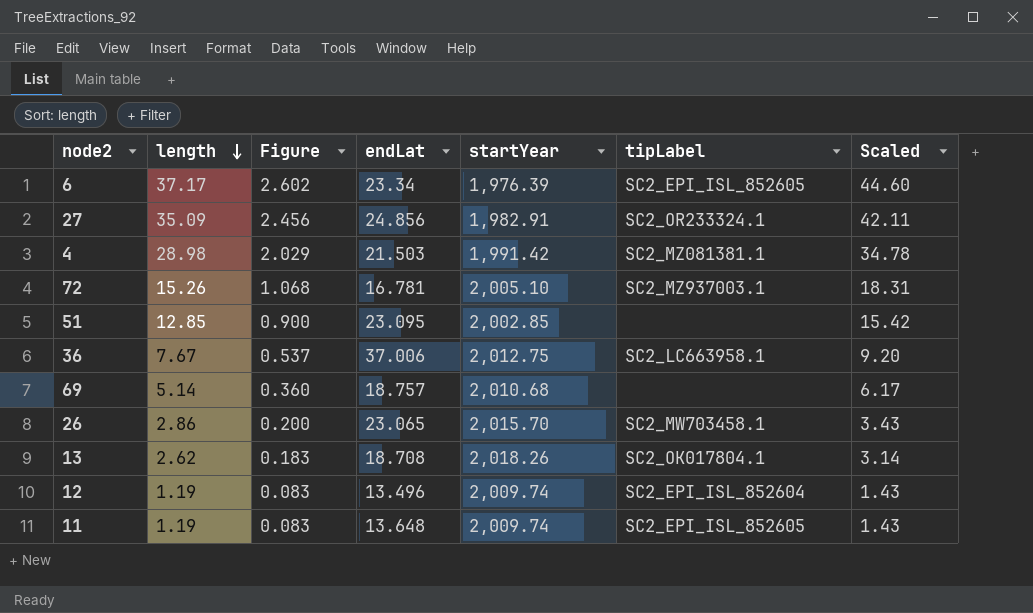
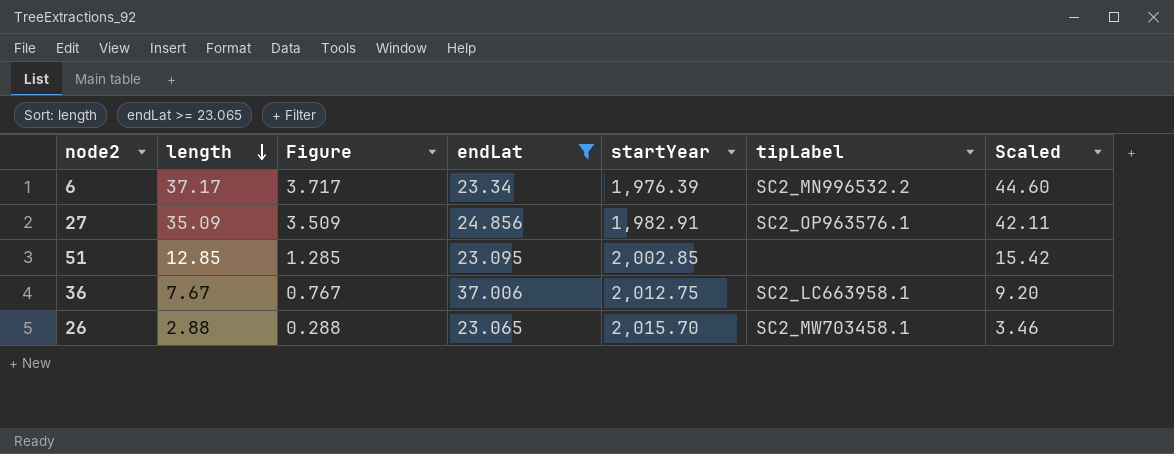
filter: none -> endLat >= 23.065
column Figure | formula: [length] * 0.07 -> [length] * 0.1
6 | tipLabel: SC2_EPI_ISL_852605 -> SC2_MN996532.2
27 | tipLabel: SC2_OR233324.1 -> SC2_OP963576.1
26 | length: 2.86 -> 2.88
26 | Scaled: 3.43 -> 3.46

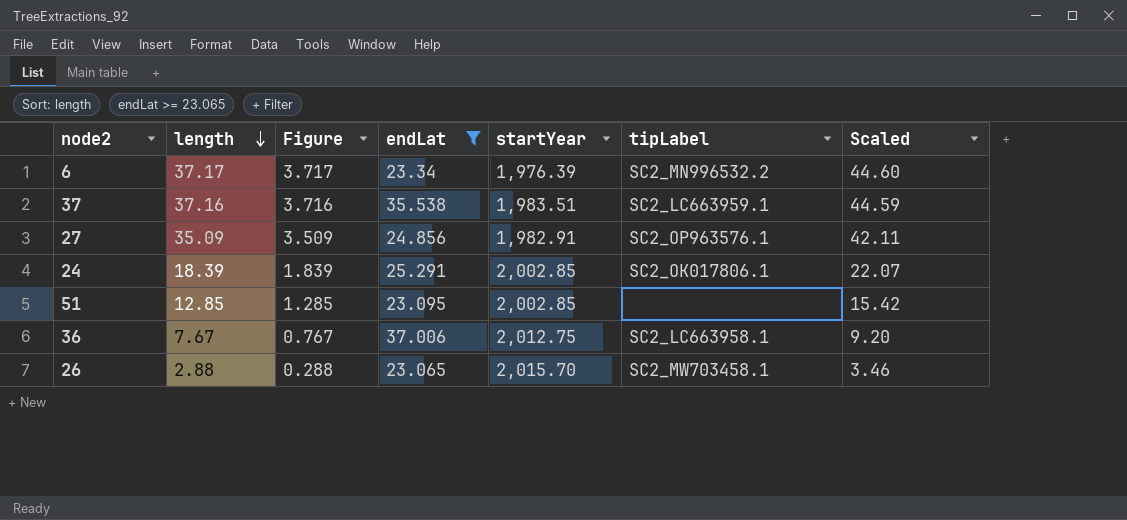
row 37: none -> 37.16 | 3.716 | 35.538 | 1,983.51 | SC2_LC663959.1 | 44.59
row 24: none -> 18.39 | 1.839 | 25.291 | 2,002.85 | SC2_OK017806.1 | 22.07

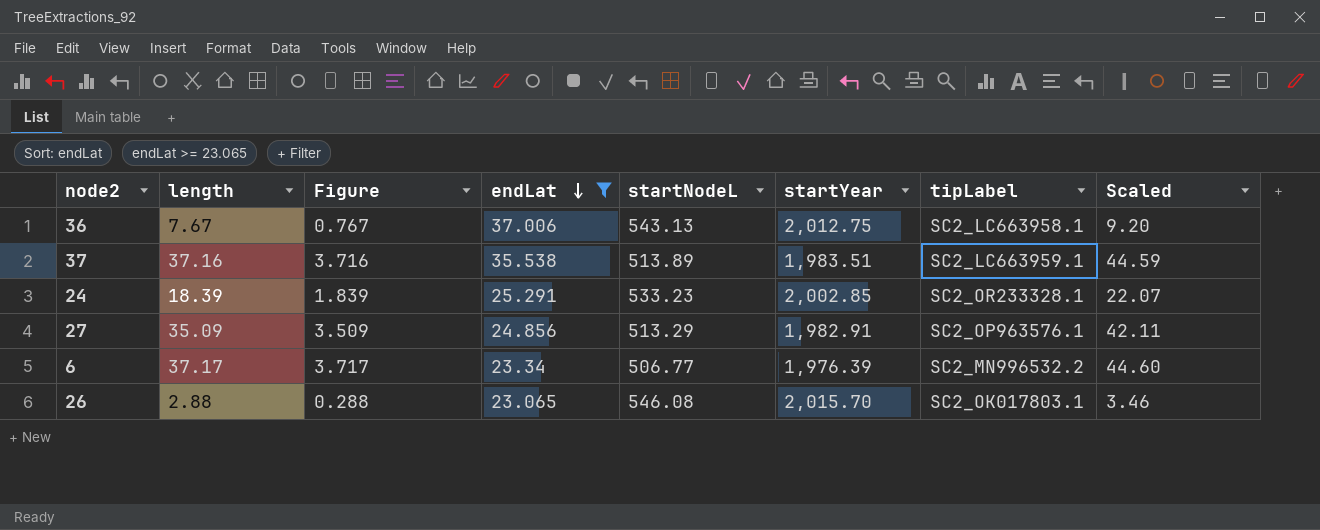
row order: length descending -> endLat descending
column startNodeL | position: none -> 5
row 51: 12.85 | 1.285 | 23.095 | 2,002.85 | none | 15.42 -> none
24 | tipLabel: SC2_OK017806.1 -> SC2_OR233328.1
26 | tipLabel: SC2_MW703458.1 -> SC2_OK017803.1

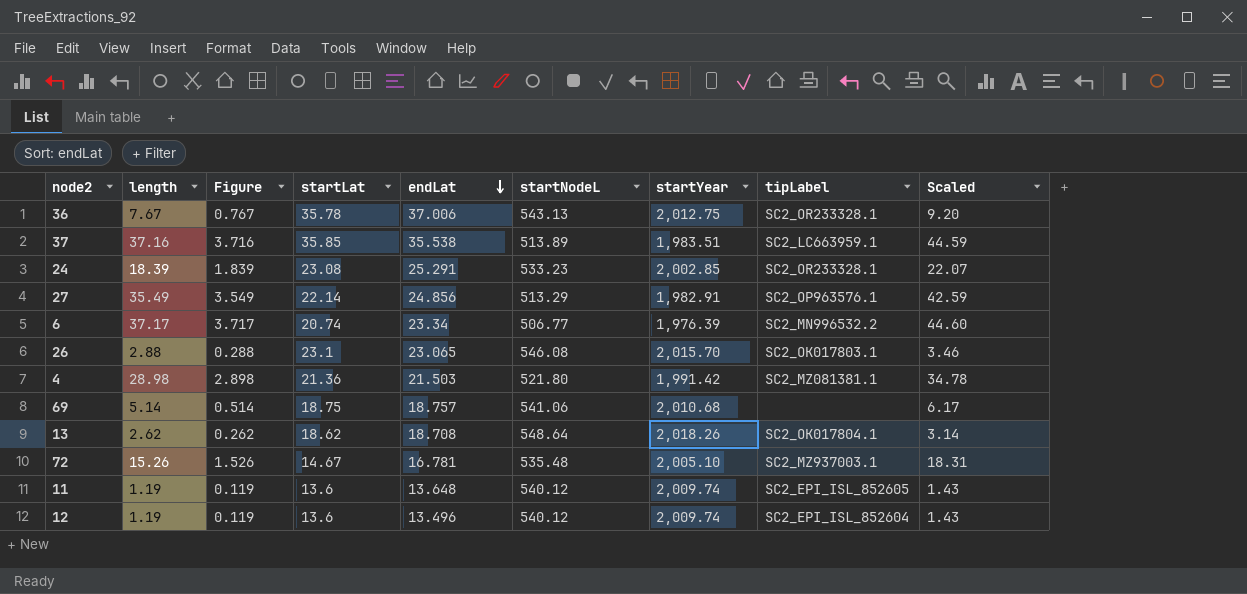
filter: endLat >= 23.065 -> none
column startLat | position: none -> 4
36 | tipLabel: SC2_LC663958.1 -> SC2_OR233328.1
27 | length: 35.09 -> 35.49
27 | Figure: 3.509 -> 3.549
27 | Scaled: 42.11 -> 42.59

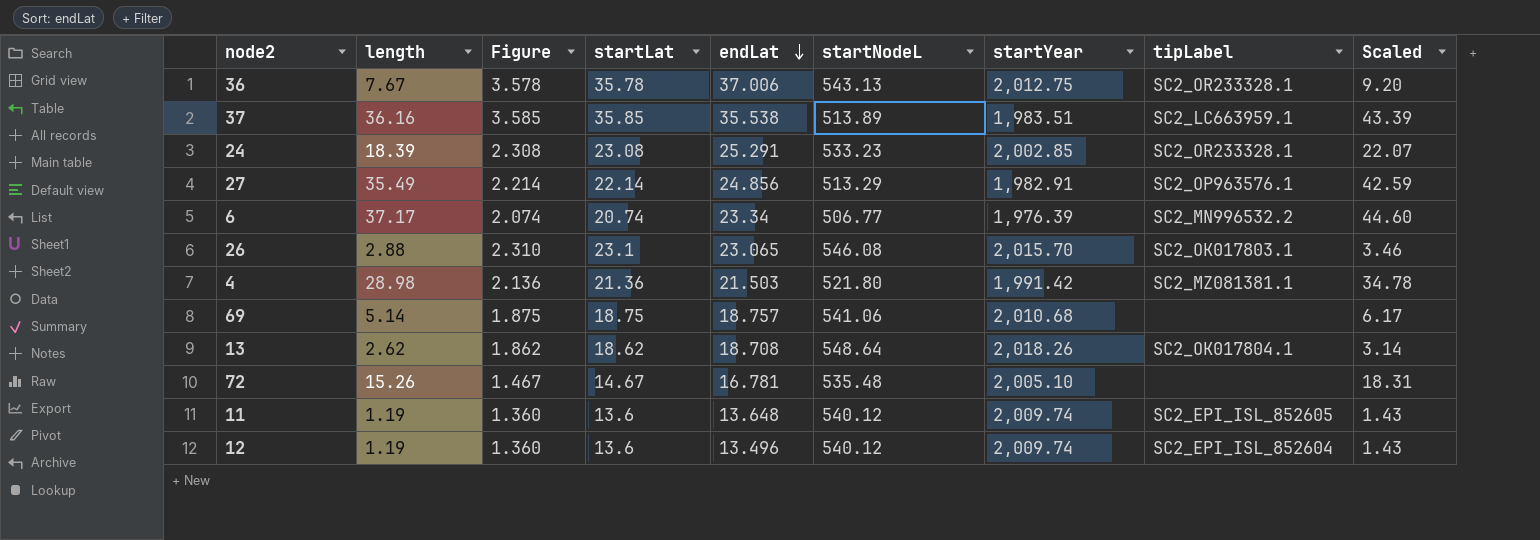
column Figure | formula: [length] * 0.1 -> [startLat] * 0.1
37 | length: 37.16 -> 36.16
37 | Scaled: 44.59 -> 43.39
72 | tipLabel: SC2_MZ937003.1 -> none

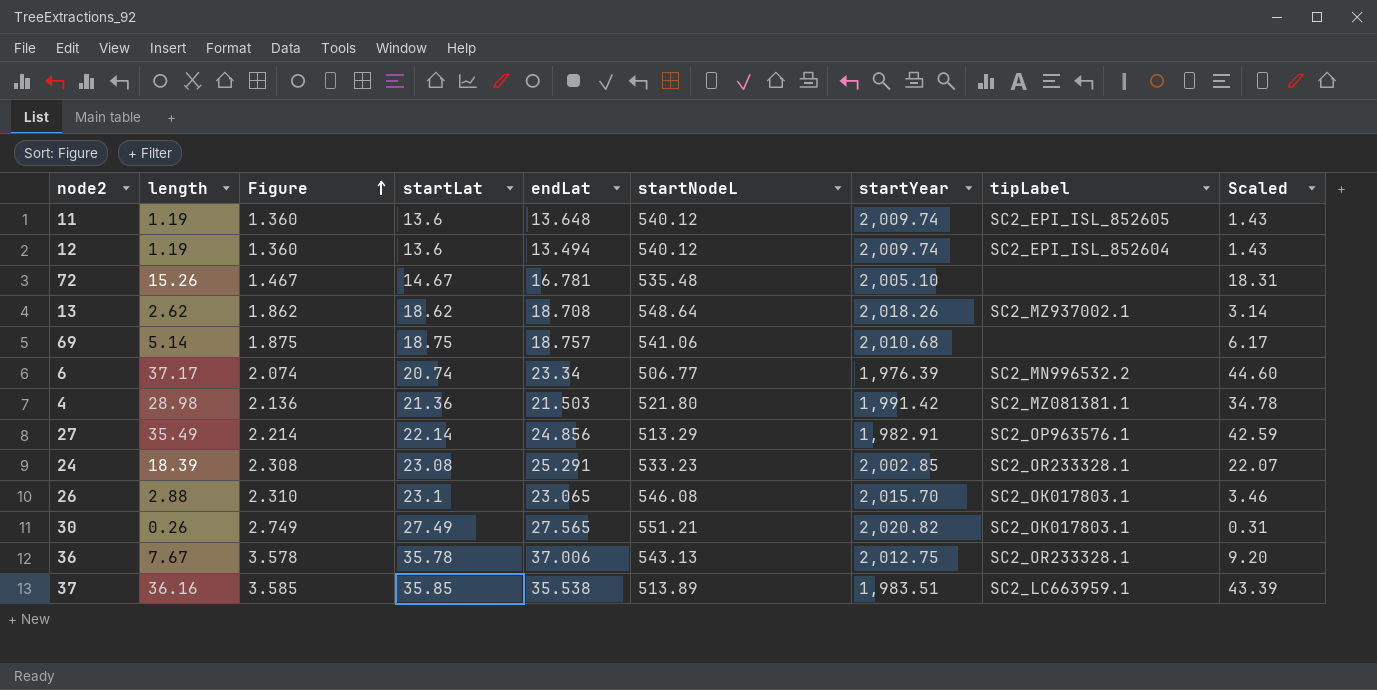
row order: endLat descending -> Figure ascending
12 | endLat: 13.496 -> 13.494
13 | tipLabel: SC2_OK017804.1 -> SC2_MZ937002.1
row 30: none -> 0.26 | 2.749 | 27.49 | 27.565 | 551.21 | 2,020.82 | SC2_OK017803.1 | 0.31

